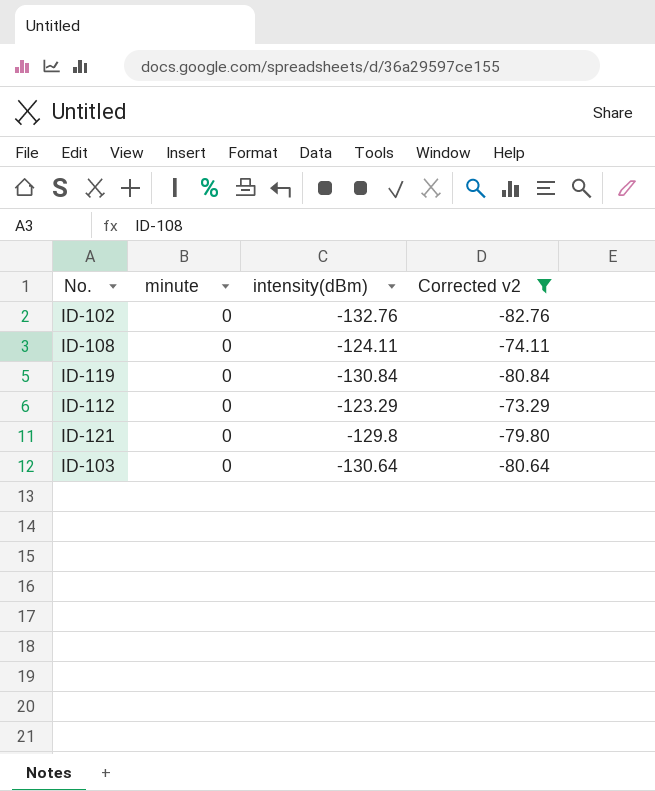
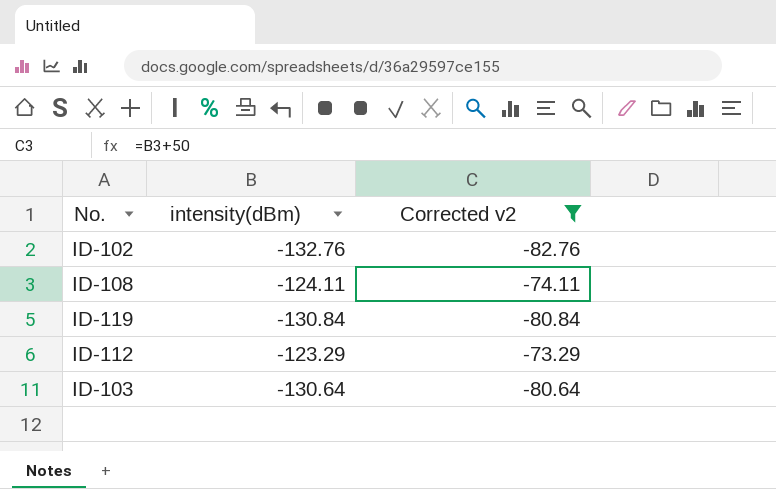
column minute | position: 2 -> none
row ID-121: 0 | -129.8 | -79.80 -> none

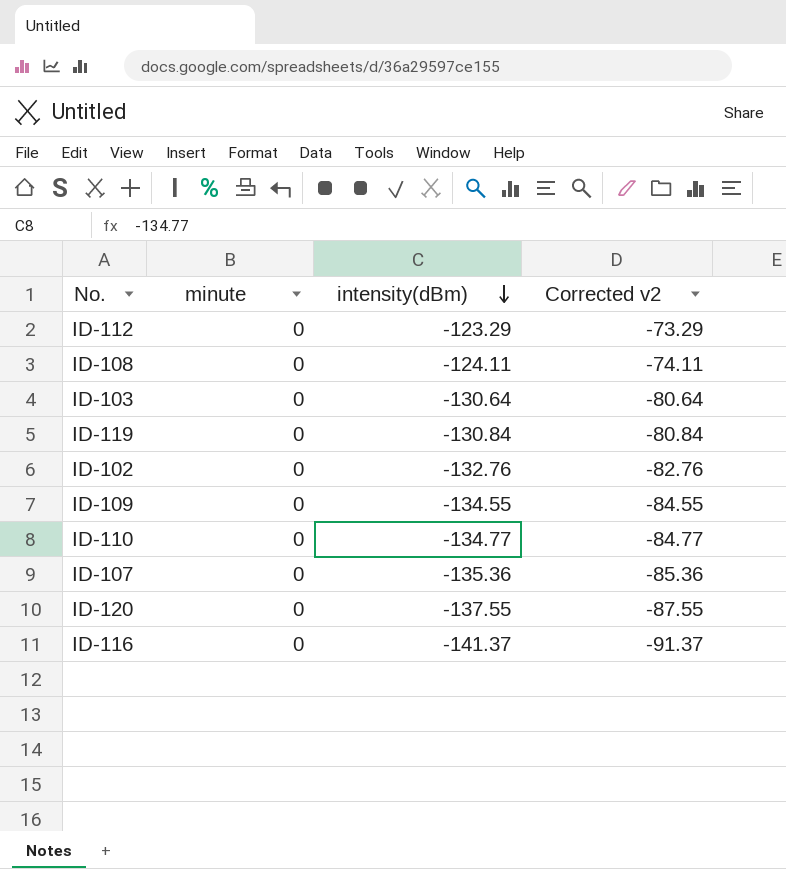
filter: Corrected v2 >= -82.76 -> none
row order: none -> intensity(dBm) descending
column minute | position: none -> 2

